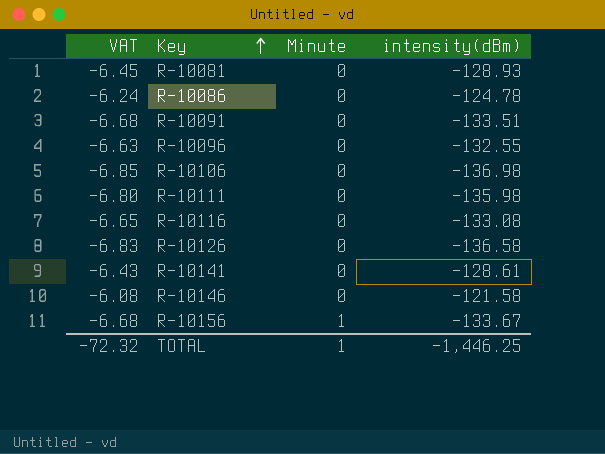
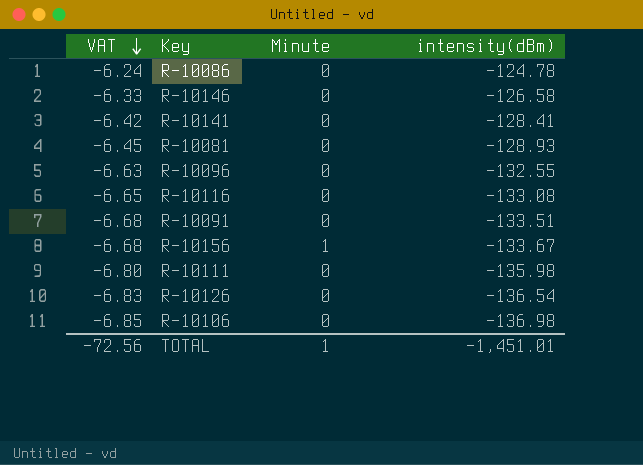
row order: Key ascending -> VAT descending
R-10146 | VAT: -6.08 -> -6.33
R-10146 | intensity(dBm): -121.58 -> -126.58
R-10141 | VAT: -6.43 -> -6.42
R-10141 | intensity(dBm): -128.61 -> -128.41
R-10126 | intensity(dBm): -136.58 -> -136.54
TOTAL | VAT: -72.32 -> -72.56
TOTAL | intensity(dBm): -1,446.25 -> -1,451.01

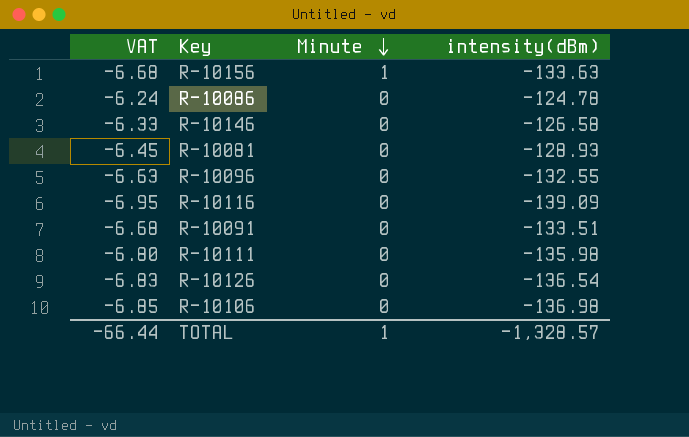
row order: VAT descending -> Minute descending
row R-10141: -6.42 | 0 | -128.41 -> none
R-10156 | intensity(dBm): -133.67 -> -133.63
R-10116 | VAT: -6.65 -> -6.95
R-10116 | intensity(dBm): -133.08 -> -139.09
TOTAL | VAT: -72.56 -> -66.44
TOTAL | intensity(dBm): -1,451.01 -> -1,328.57

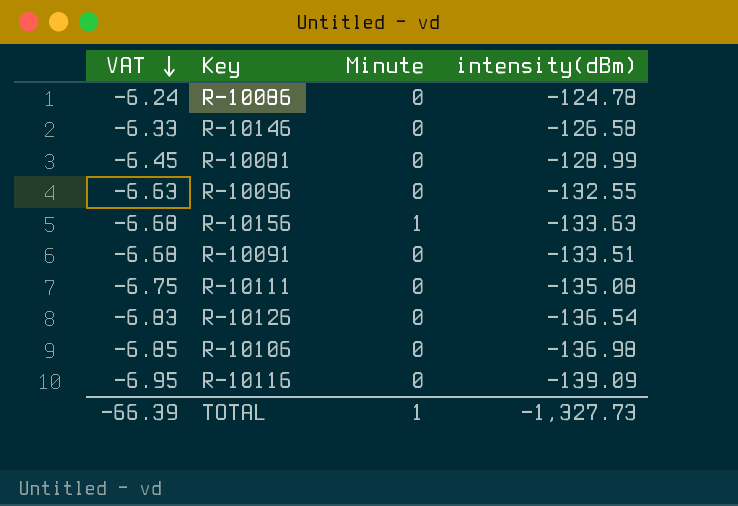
row order: Minute descending -> VAT descending
R-10081 | intensity(dBm): -128.93 -> -128.99
R-10111 | VAT: -6.80 -> -6.75
R-10111 | intensity(dBm): -135.98 -> -135.08
TOTAL | VAT: -66.44 -> -66.39
TOTAL | intensity(dBm): -1,328.57 -> -1,327.73

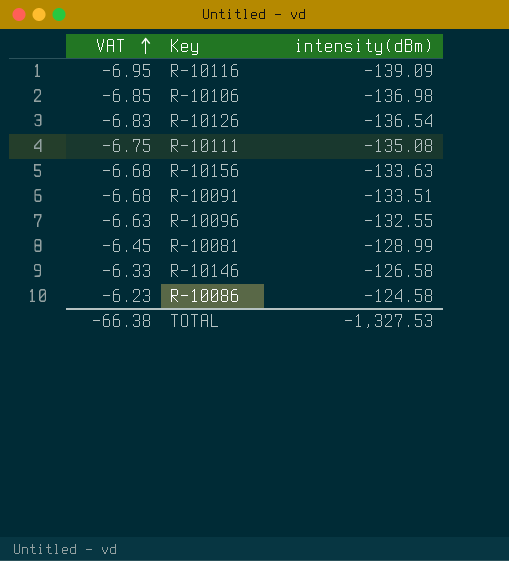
row order: VAT descending -> VAT ascending
column Minute | position: 3 -> none
R-10086 | VAT: -6.24 -> -6.23
R-10086 | intensity(dBm): -124.78 -> -124.58
TOTAL | VAT: -66.39 -> -66.38
TOTAL | intensity(dBm): -1,327.73 -> -1,327.53

